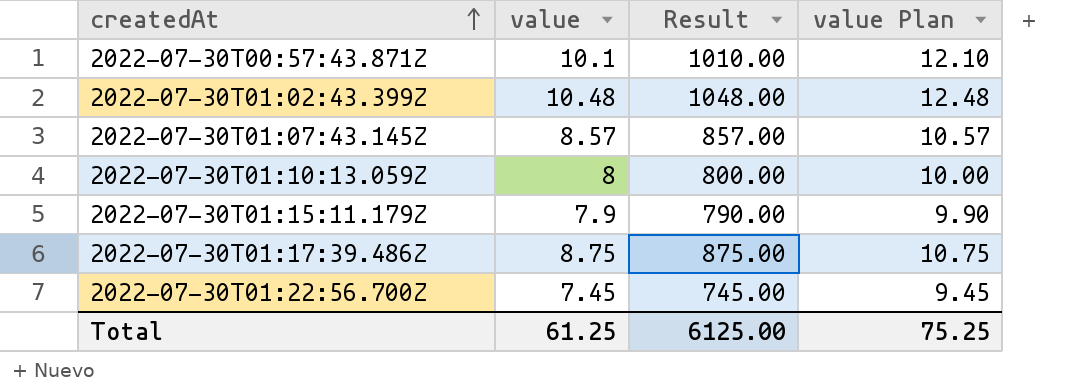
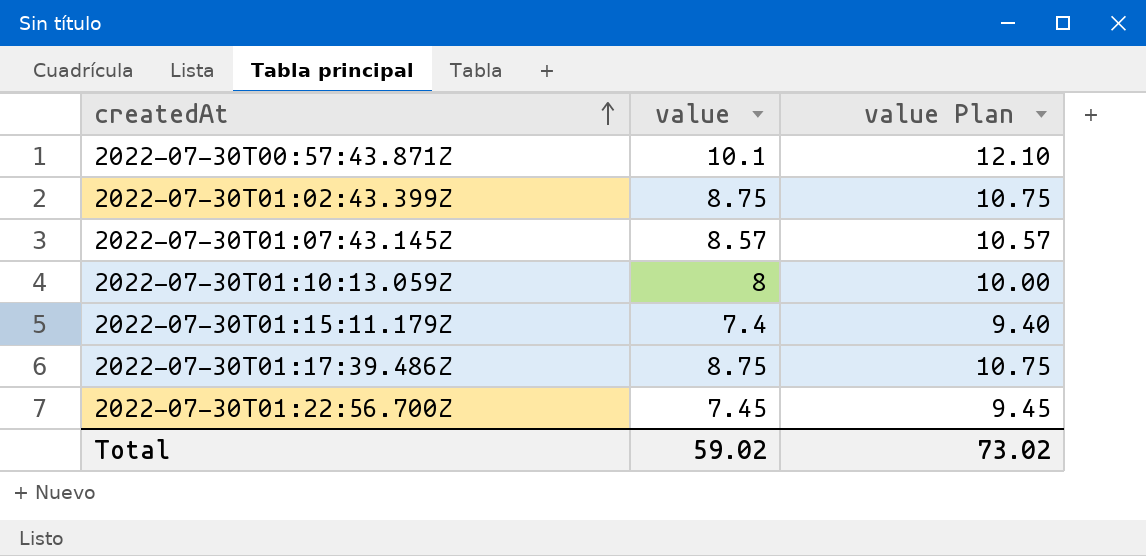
column Result | formula: [value] * 100 -> none
2022-07-30T01:02:43.399Z | value: 10.48 -> 8.75
2022-07-30T01:02:43.399Z | value Plan: 12.48 -> 10.75
2022-07-30T01:15:11.179Z | value: 7.9 -> 7.4
2022-07-30T01:15:11.179Z | value Plan: 9.90 -> 9.40
Total | value: 61.25 -> 59.02
Total | value Plan: 75.25 -> 73.02

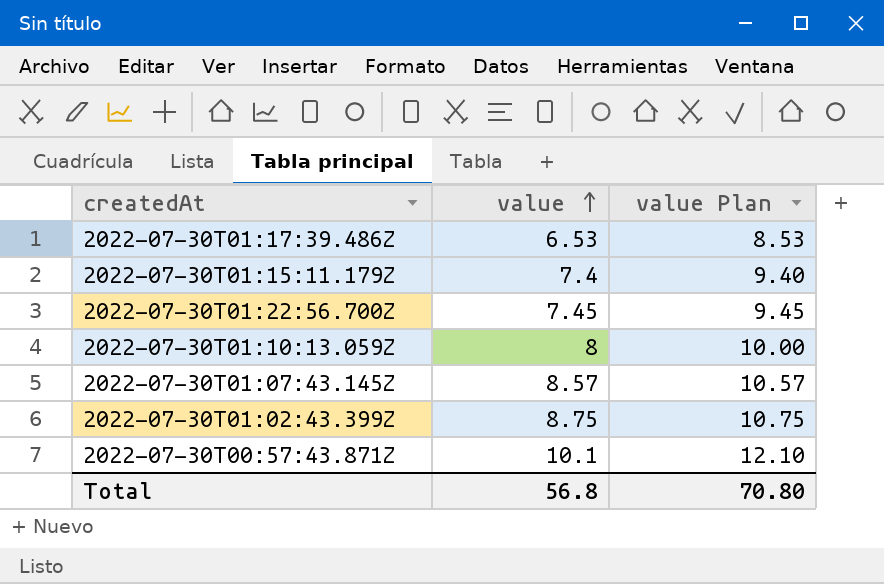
row order: createdAt ascending -> value ascending
2022-07-30T01:17:39.486Z | value: 8.75 -> 6.53
2022-07-30T01:17:39.486Z | value Plan: 10.75 -> 8.53
Total | value: 59.02 -> 56.8
Total | value Plan: 73.02 -> 70.80

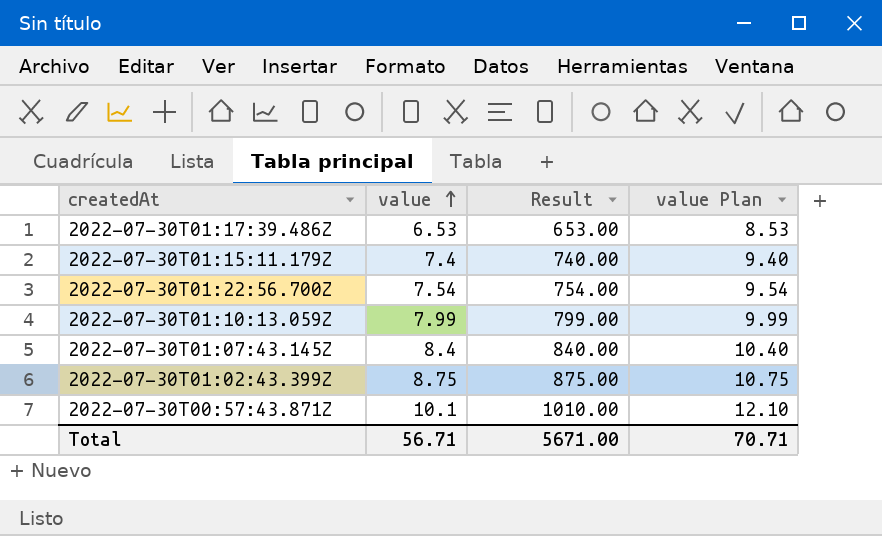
column Result | formula: none -> [value] * 100
2022-07-30T01:22:56.700Z | value: 7.45 -> 7.54
2022-07-30T01:22:56.700Z | value Plan: 9.45 -> 9.54
2022-07-30T01:10:13.059Z | value: 8 -> 7.99
2022-07-30T01:10:13.059Z | value Plan: 10.00 -> 9.99
2022-07-30T01:07:43.145Z | value: 8.57 -> 8.4
2022-07-30T01:07:43.145Z | value Plan: 10.57 -> 10.40
Total | value: 56.8 -> 56.71
Total | value Plan: 70.80 -> 70.71

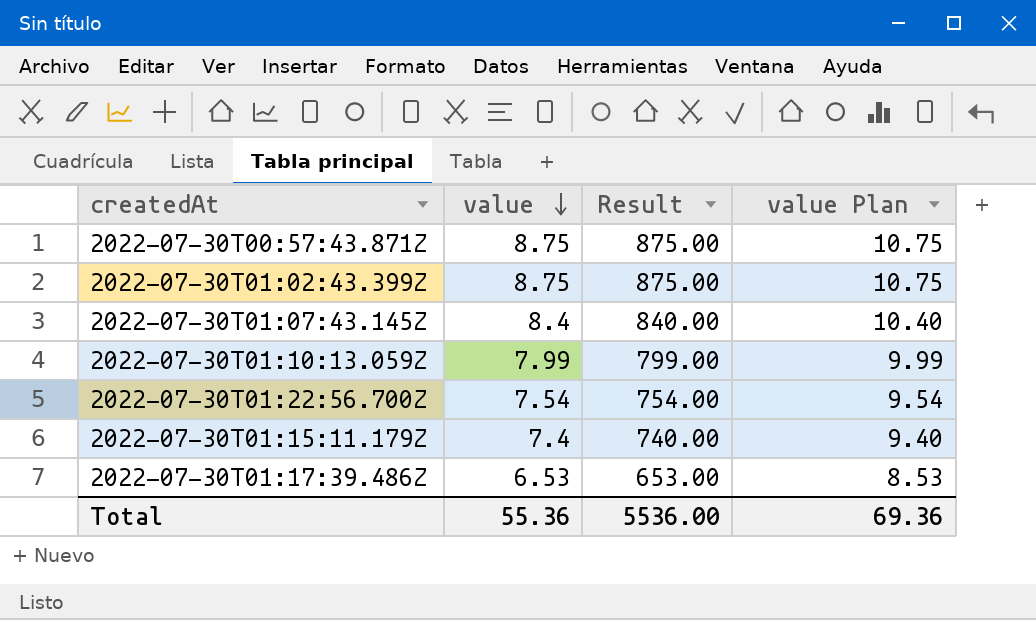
row order: value ascending -> value descending
2022-07-30T00:57:43.871Z | value: 10.1 -> 8.75
2022-07-30T00:57:43.871Z | Result: 1010.00 -> 875.00
2022-07-30T00:57:43.871Z | value Plan: 12.10 -> 10.75
Total | value: 56.71 -> 55.36
Total | Result: 5671.00 -> 5536.00
Total | value Plan: 70.71 -> 69.36

